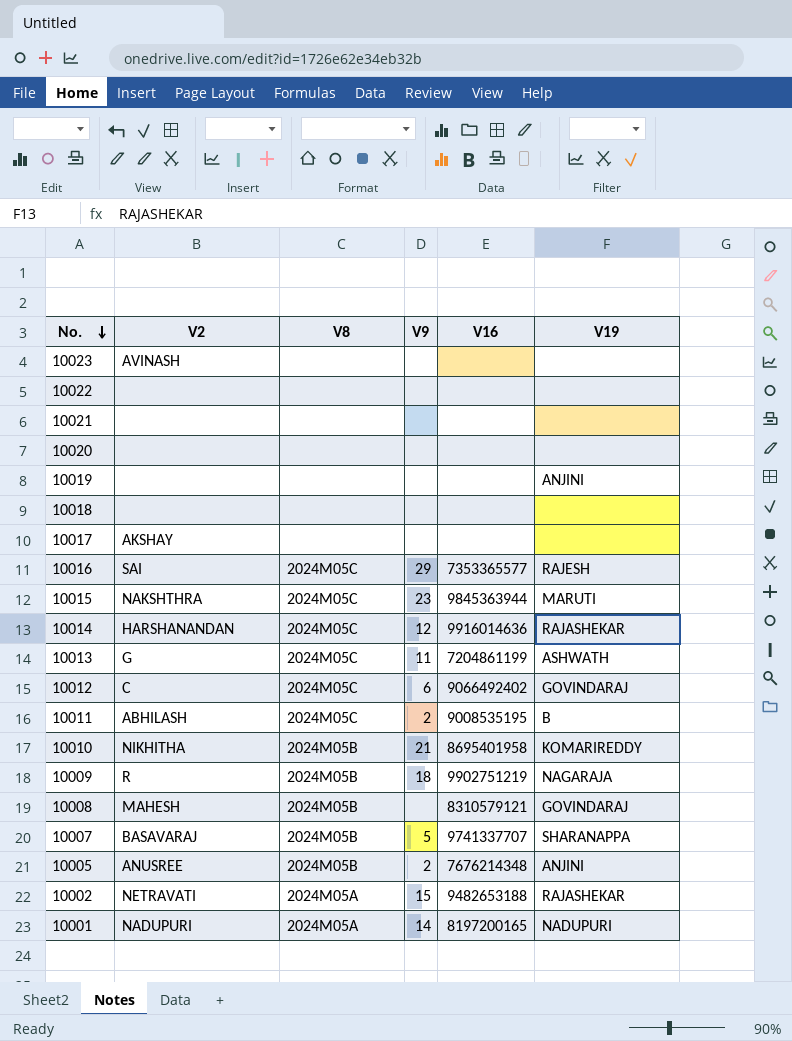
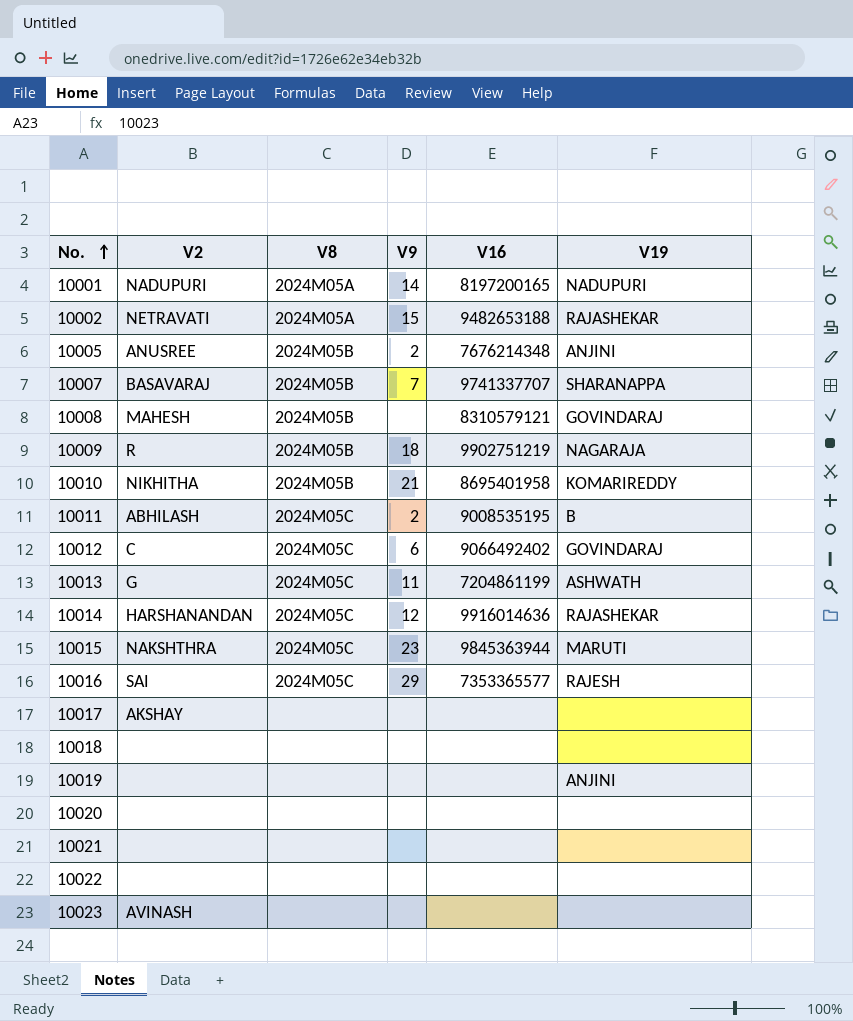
row order: No. descending -> No. ascending
10007 | V9: 5 -> 7

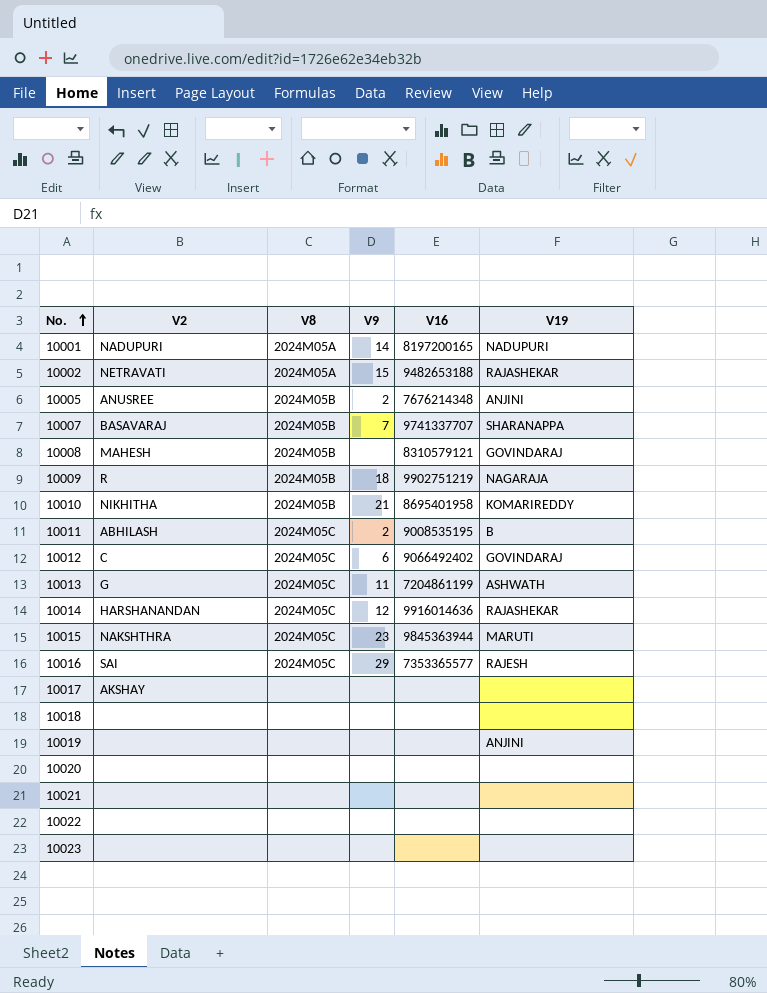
10023 | V2: AVINASH -> none

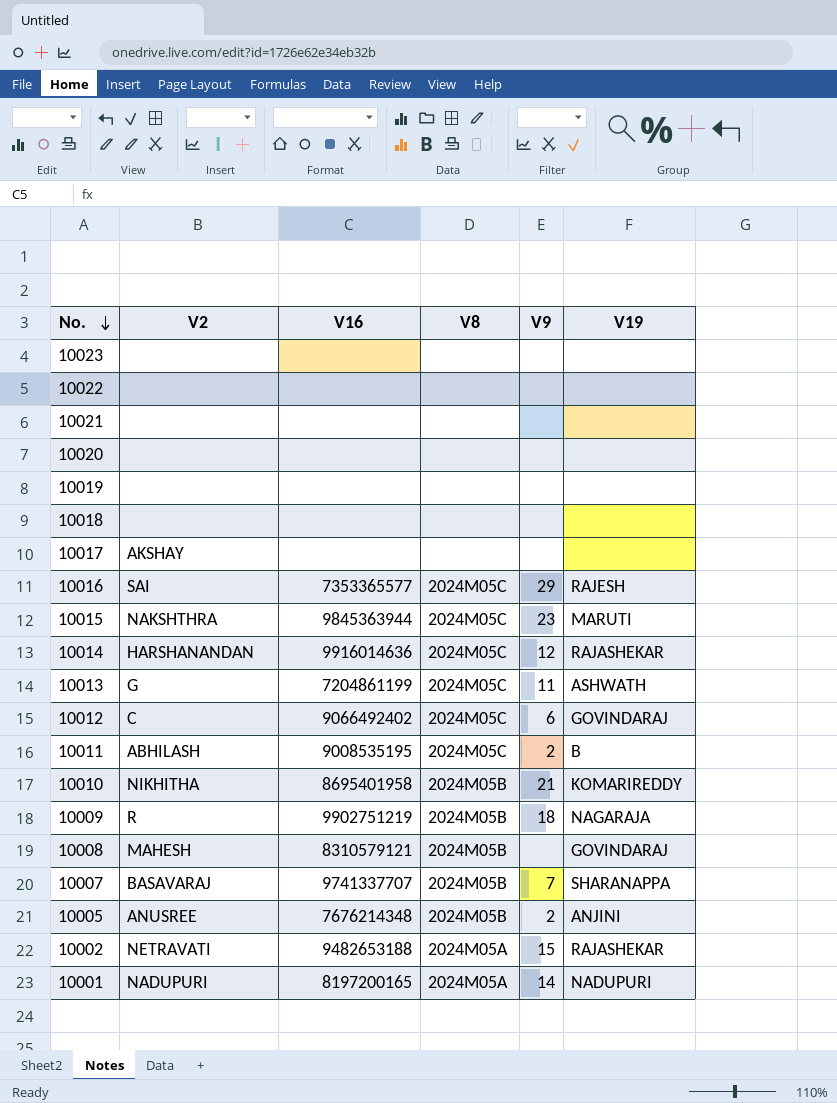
row order: No. ascending -> No. descending
column V16 | position: 5 -> 3
10019 | V19: ANJINI -> none

